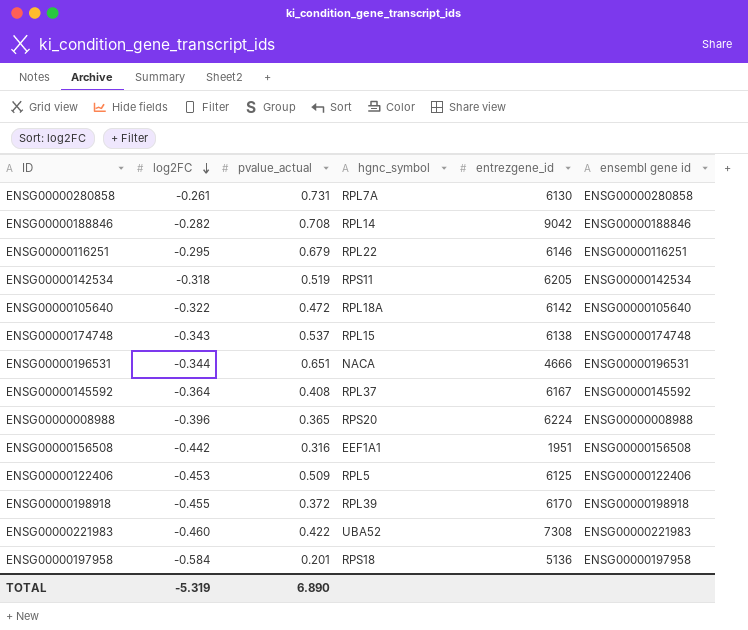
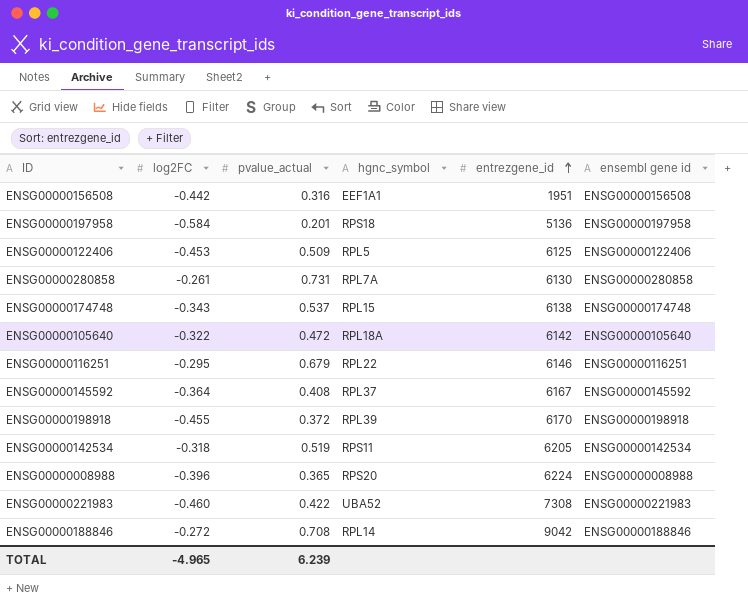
row order: log2FC descending -> entrezgene_id ascending
row ENSG00000196531: -0.344 | 0.651 | NACA | 4666 | ENSG00000196531 -> none
ENSG00000188846 | log2FC: -0.282 -> -0.272
TOTAL | log2FC: -5.319 -> -4.965
TOTAL | pvalue_actual: 6.890 -> 6.239

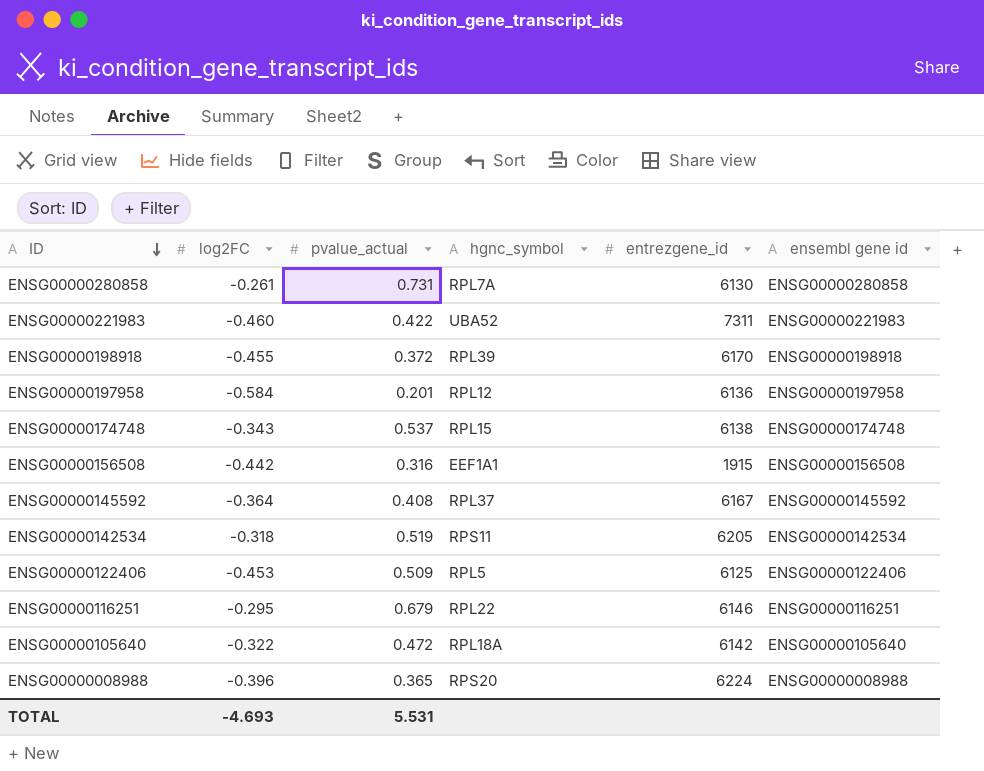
row order: entrezgene_id ascending -> ID descending
row ENSG00000188846: -0.272 | 0.708 | RPL14 | 9042 | ENSG00000188846 -> none
ENSG00000221983 | entrezgene_id: 7308 -> 7311
ENSG00000197958 | hgnc_symbol: RPS18 -> RPL12
ENSG00000197958 | entrezgene_id: 5136 -> 6136
ENSG00000156508 | entrezgene_id: 1951 -> 1915
TOTAL | log2FC: -4.965 -> -4.693
TOTAL | pvalue_actual: 6.239 -> 5.531

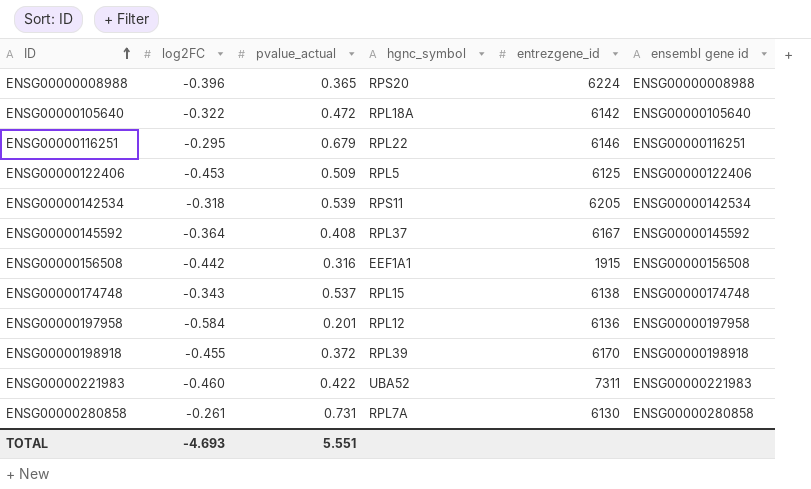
row order: ID descending -> ID ascending
ENSG00000142534 | pvalue_actual: 0.519 -> 0.539
TOTAL | pvalue_actual: 5.531 -> 5.551

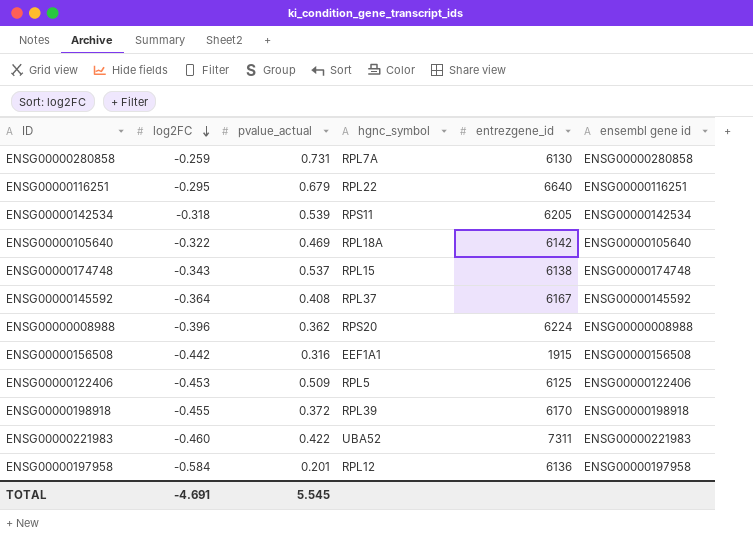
row order: ID ascending -> log2FC descending
ENSG00000280858 | log2FC: -0.261 -> -0.259
ENSG00000116251 | entrezgene_id: 6146 -> 6640
ENSG00000105640 | pvalue_actual: 0.472 -> 0.469
ENSG00000008988 | pvalue_actual: 0.365 -> 0.362
TOTAL | log2FC: -4.693 -> -4.691
TOTAL | pvalue_actual: 5.551 -> 5.545

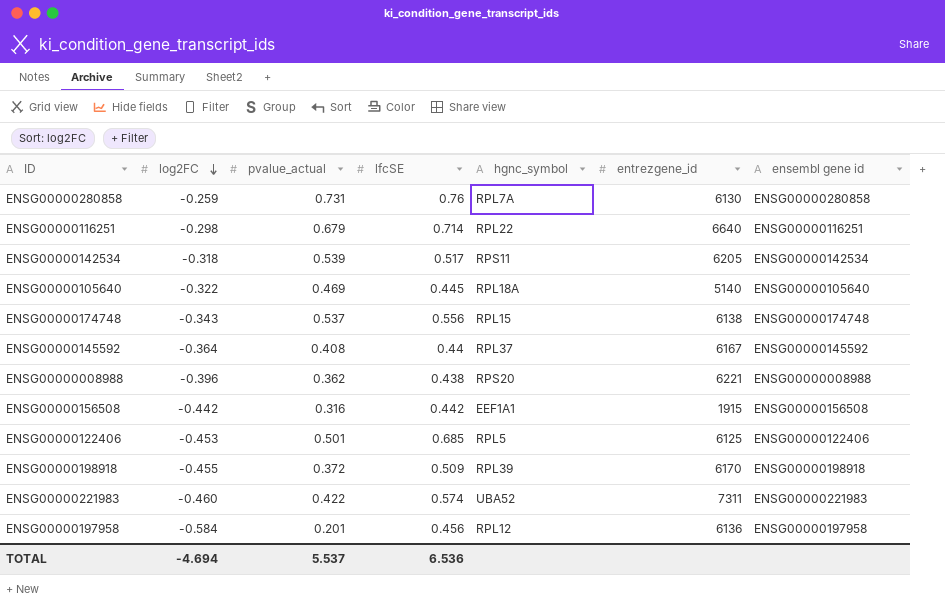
column lfcSE | position: none -> 4
ENSG00000116251 | log2FC: -0.295 -> -0.298
ENSG00000105640 | entrezgene_id: 6142 -> 5140
ENSG00000008988 | entrezgene_id: 6224 -> 6221
ENSG00000122406 | pvalue_actual: 0.509 -> 0.501
TOTAL | log2FC: -4.691 -> -4.694
TOTAL | pvalue_actual: 5.545 -> 5.537

